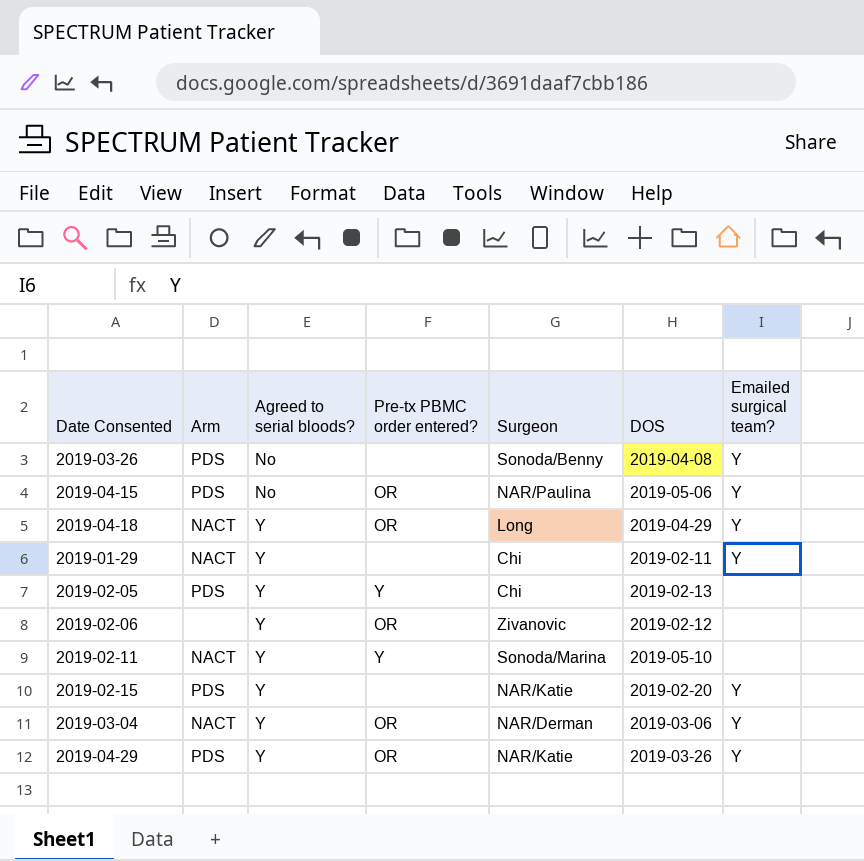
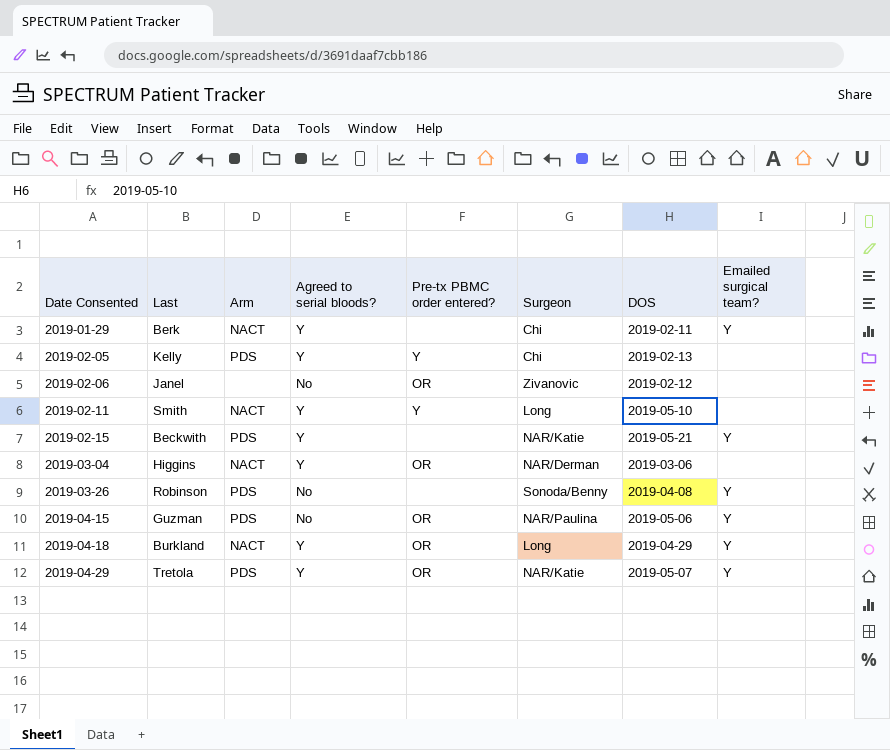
row order: Agreed to serial bloods? ascending -> Date Consented ascending
column Last | position: none -> 2
2019-02-06 | Agreed to serial bloods?: Y -> No
2019-02-11 | Surgeon: Sonoda/Marina -> Long
2019-02-15 | DOS: 2019-02-20 -> 2019-05-21
2019-03-04 | Emailed surgical team?: Y -> none
2019-04-29 | DOS: 2019-03-26 -> 2019-05-07

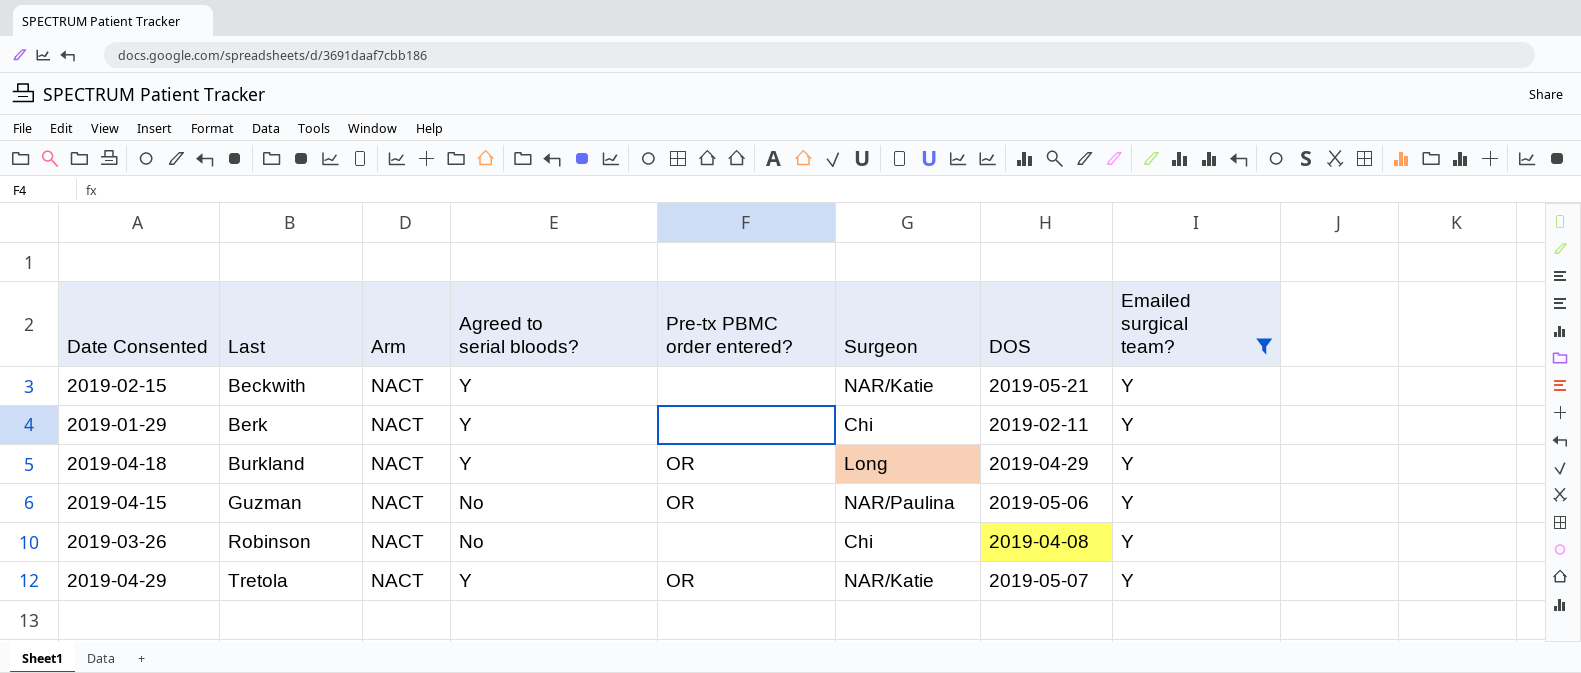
filter: none -> Emailed surgical team? = Y
row order: Date Consented ascending -> Last ascending
2019-02-15 | Arm: PDS -> NACT
2019-04-15 | Arm: PDS -> NACT
2019-03-26 | Arm: PDS -> NACT
2019-03-26 | Surgeon: Sonoda/Benny -> Chi
2019-04-29 | Arm: PDS -> NACT

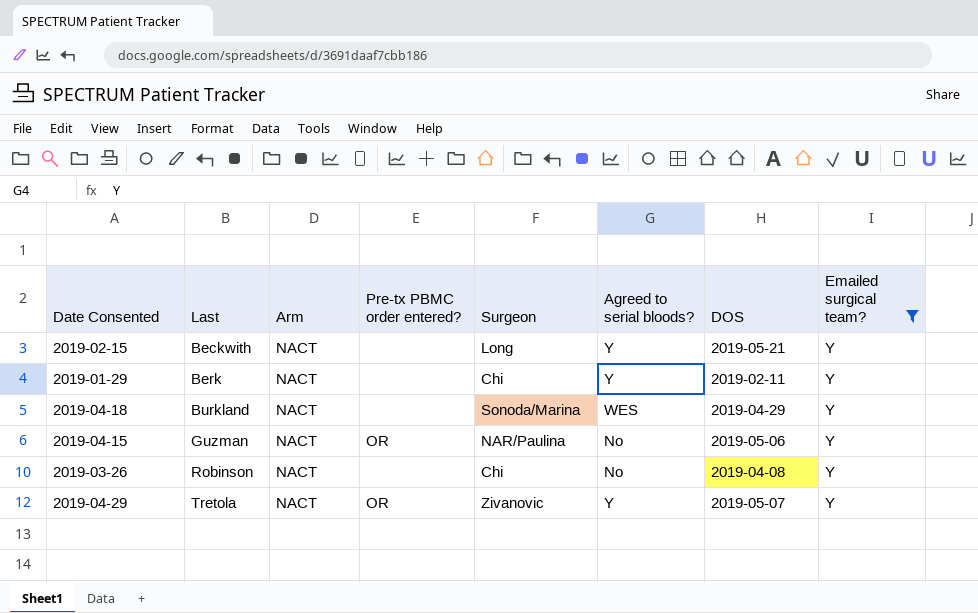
column Agreed to serial bloods? | position: 4 -> 6
2019-02-15 | Surgeon: NAR/Katie -> Long
2019-04-18 | Pre-tx PBMC order entered?: OR -> none
2019-04-18 | Surgeon: Long -> Sonoda/Marina
2019-04-18 | Agreed to serial bloods?: Y -> WES
2019-04-29 | Surgeon: NAR/Katie -> Zivanovic

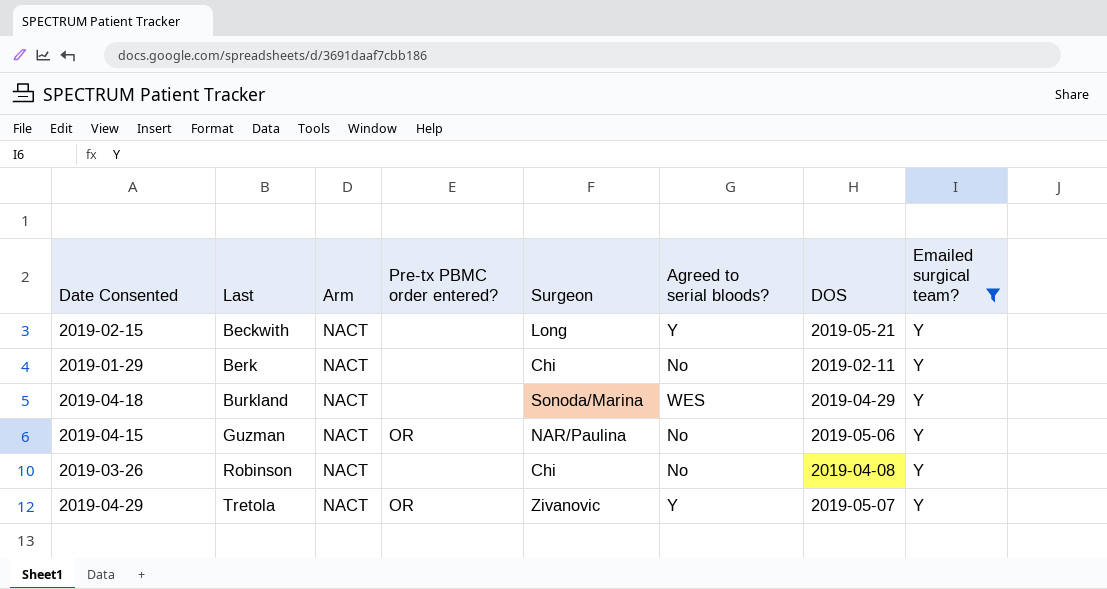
2019-01-29 | Agreed to serial bloods?: Y -> No

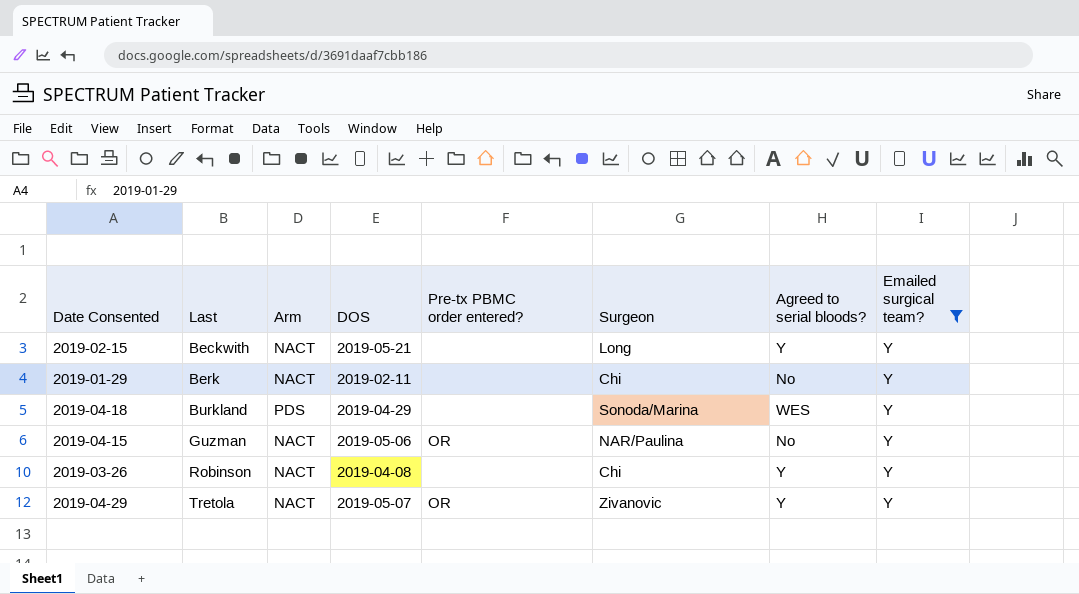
column DOS | position: 7 -> 4
2019-04-18 | Arm: NACT -> PDS
2019-03-26 | Agreed to serial bloods?: No -> Y

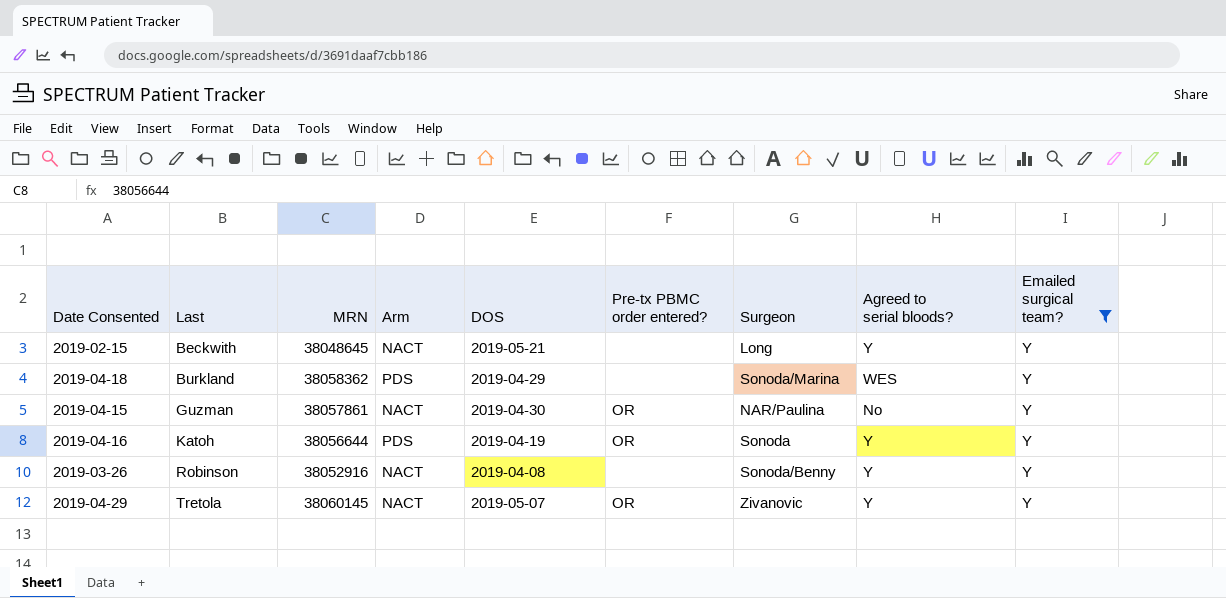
column MRN | position: none -> 3
row 2019-01-29: Berk | NACT | 2019-02-11 | none | Chi | No | Y -> none
2019-04-15 | DOS: 2019-05-06 -> 2019-04-30
row 2019-04-16: none -> Katoh | 38056644 | PDS | 2019-04-19 | OR | Sonoda | Y | Y
2019-03-26 | Surgeon: Chi -> Sonoda/Benny

